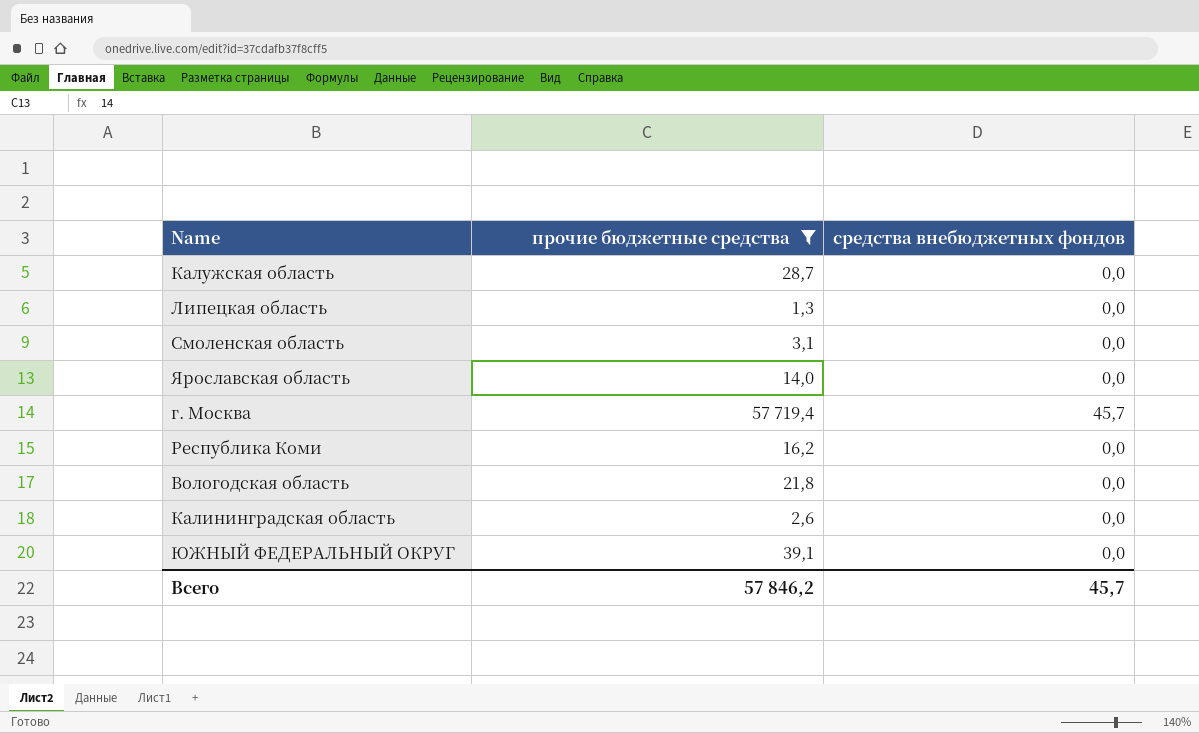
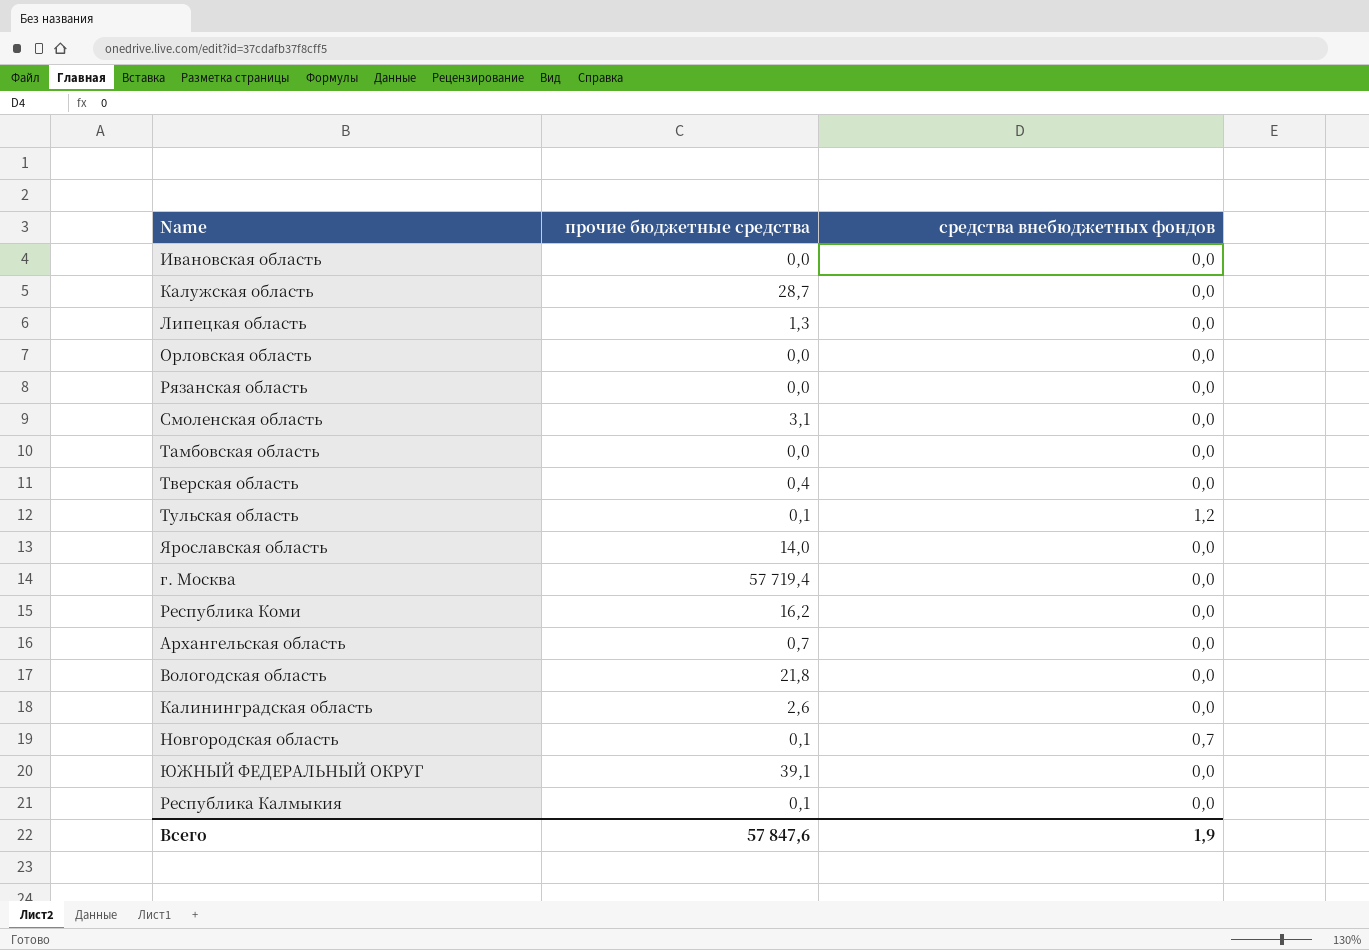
filter: прочие бюджетные средства >= 1,3 -> none
г. Москва | средства внебюджетных фондов: 45,7 -> 0,0
Всего | прочие бюджетные средства: 57 846,2 -> 57 847,6
Всего | средства внебюджетных фондов: 45,7 -> 1,9

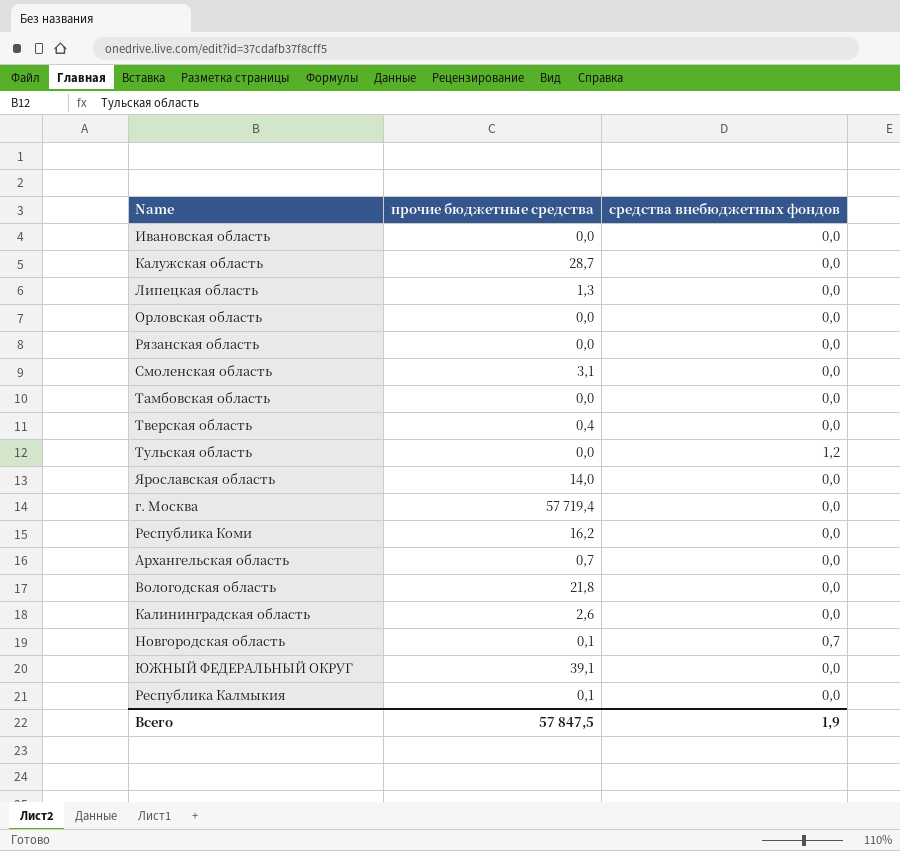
Тульская область | прочие бюджетные средства: 0,1 -> 0,0
Всего | прочие бюджетные средства: 57 847,6 -> 57 847,5

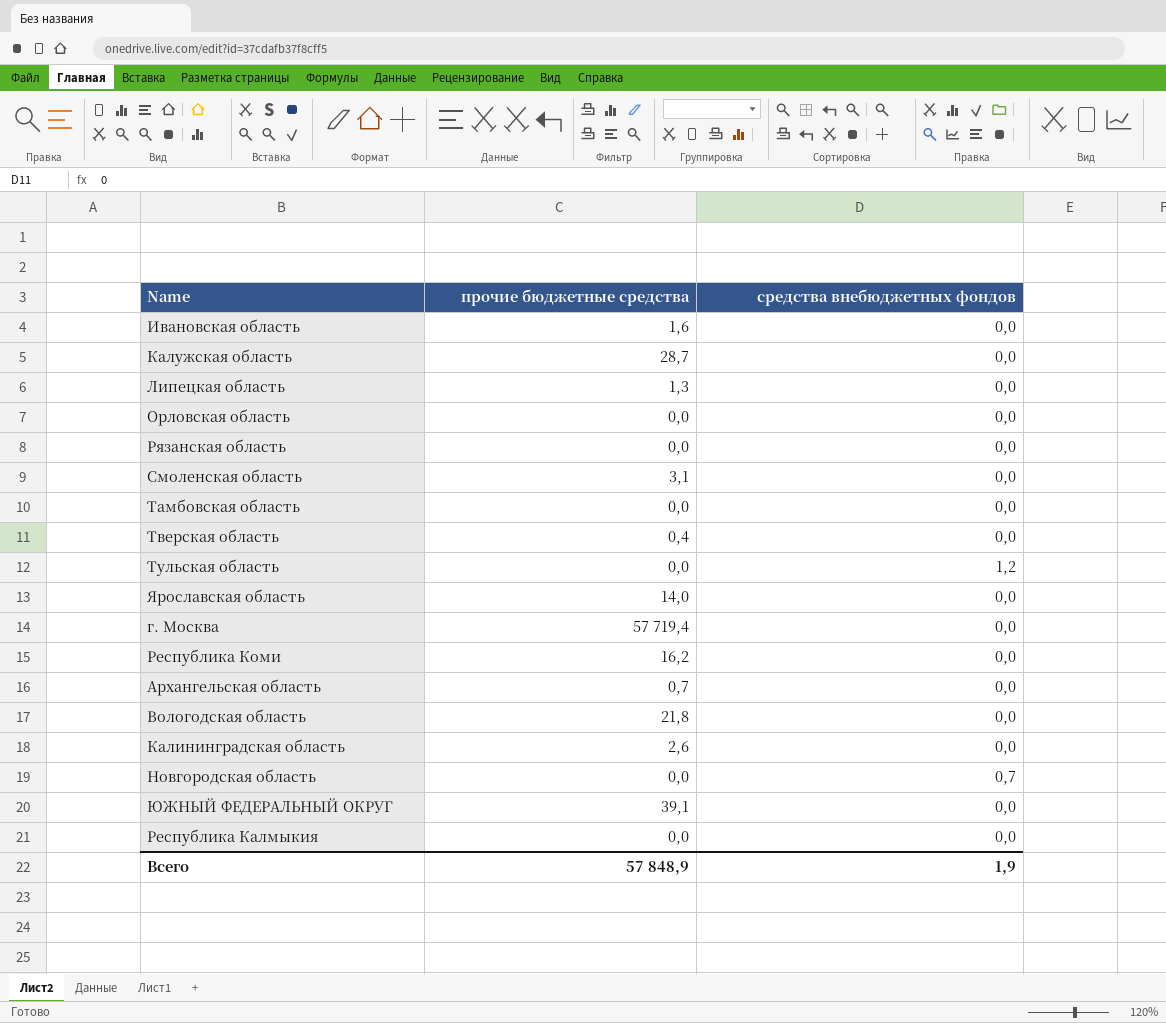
Ивановская область | прочие бюджетные средства: 0,0 -> 1,6
Новгородская область | прочие бюджетные средства: 0,1 -> 0,0
Республика Калмыкия | прочие бюджетные средства: 0,1 -> 0,0
Всего | прочие бюджетные средства: 57 847,5 -> 57 848,9

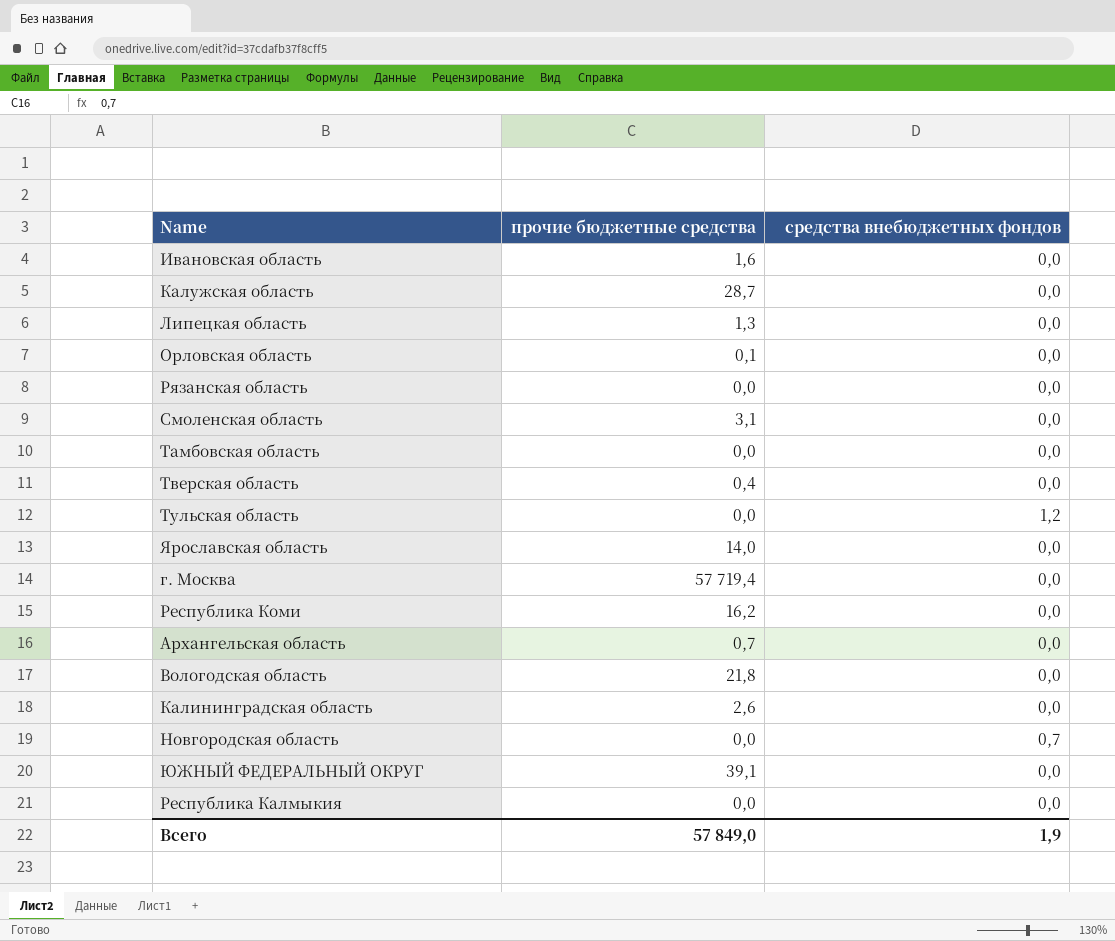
Орловская область | прочие бюджетные средства: 0,0 -> 0,1
Всего | прочие бюджетные средства: 57 848,9 -> 57 849,0

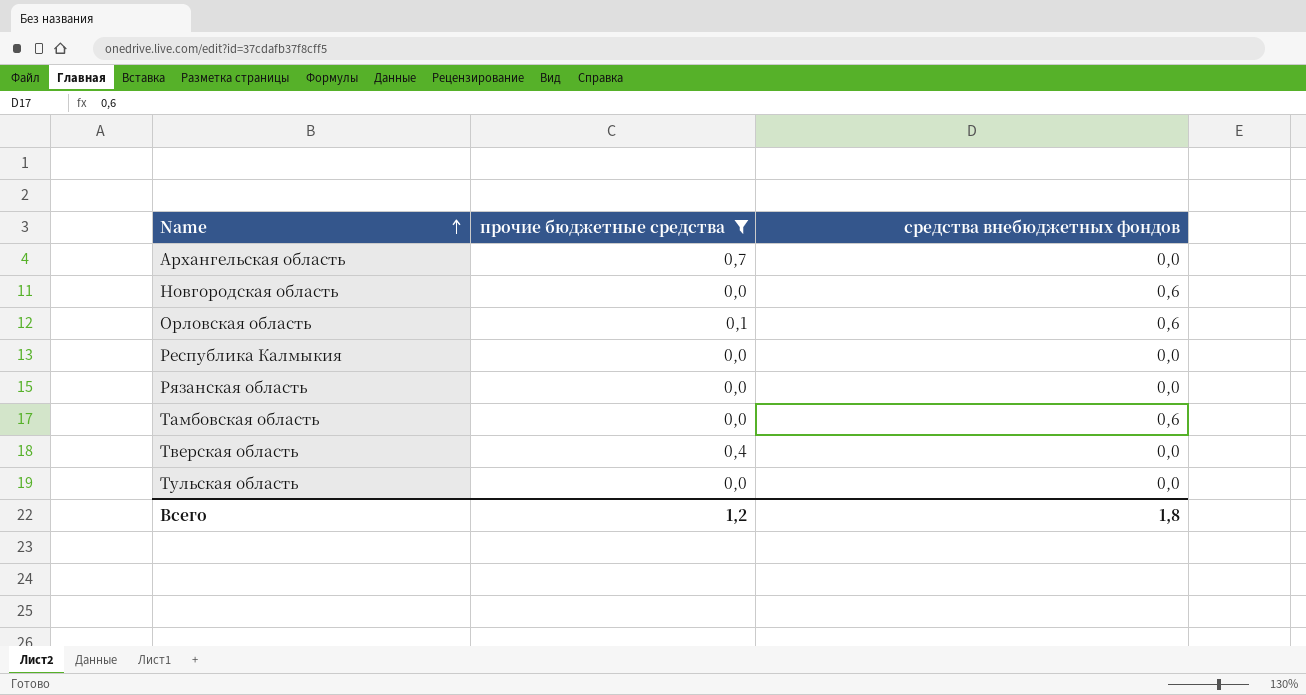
filter: none -> прочие бюджетные средства <= 0,7
row order: none -> Name ascending
Новгородская область | средства внебюджетных фондов: 0,7 -> 0,6
Орловская область | средства внебюджетных фондов: 0,0 -> 0,6
Тамбовская область | средства внебюджетных фондов: 0,0 -> 0,6
Тульская область | средства внебюджетных фондов: 1,2 -> 0,0
Всего | прочие бюджетные средства: 57 849,0 -> 1,2
Всего | средства внебюджетных фондов: 1,9 -> 1,8

